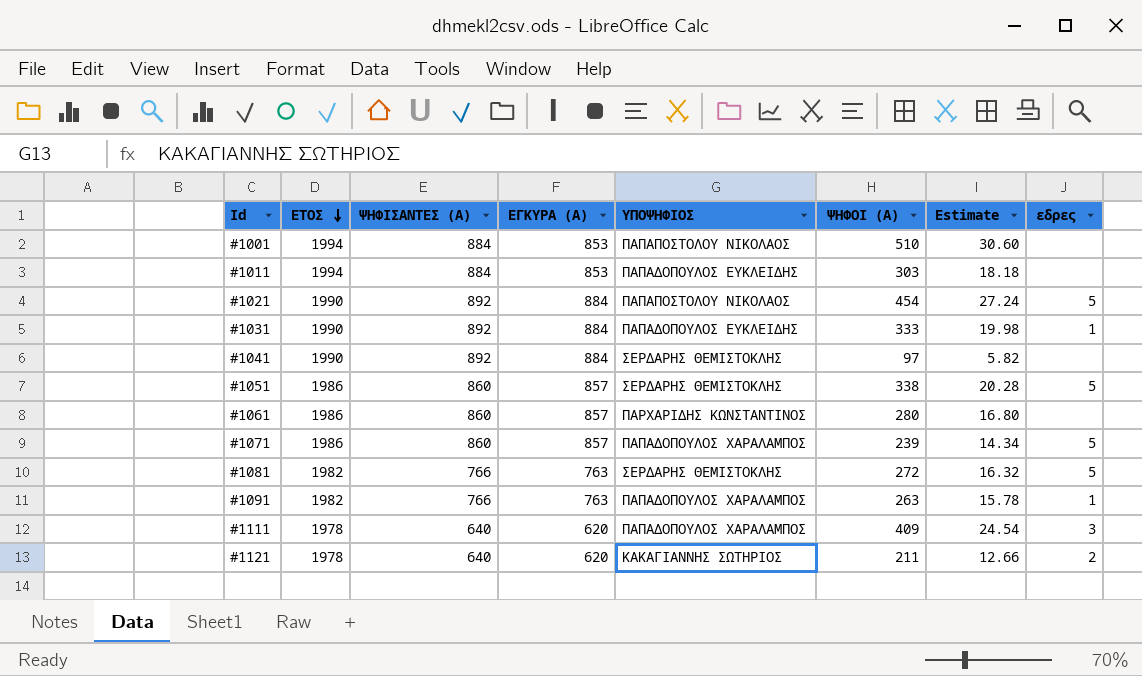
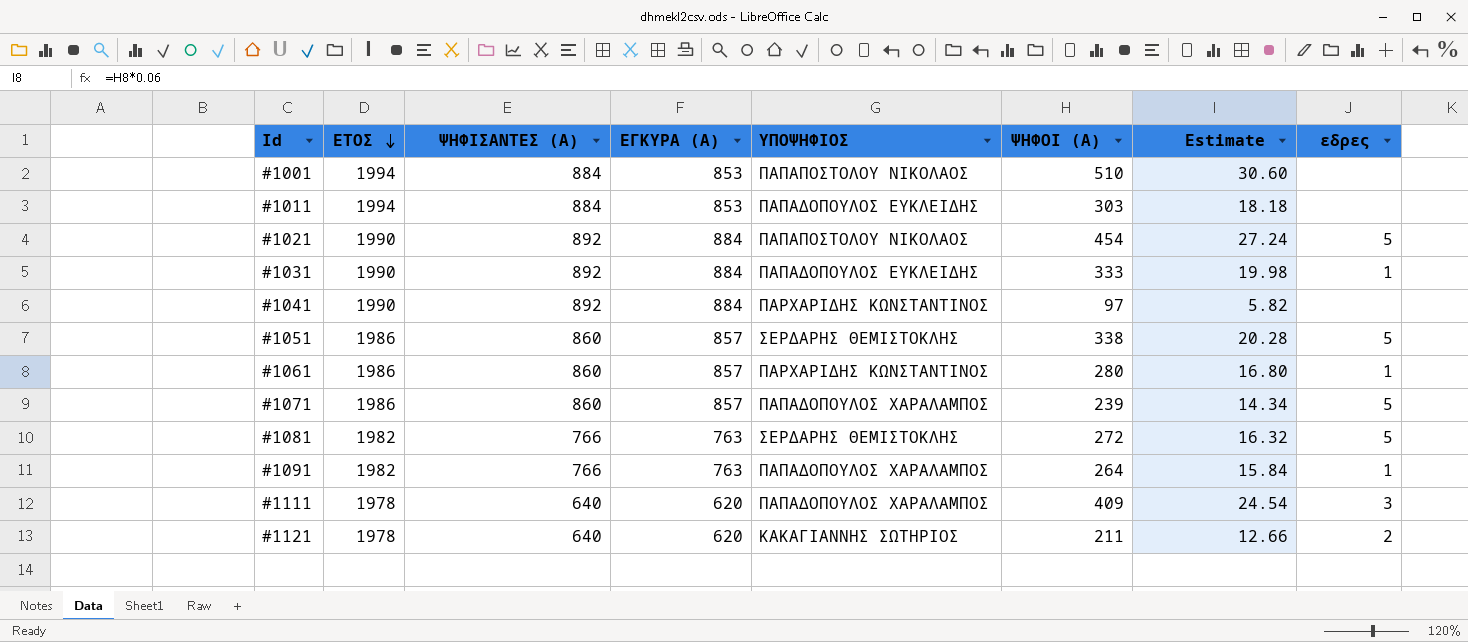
#1041 | ΥΠΟΨΗΦΙΟΣ: ΣΕΡΔΑΡΗΣ ΘΕΜΙΣΤΟΚΛΗΣ -> ΠΑΡΧΑΡΙΔΗΣ ΚΩΝΣΤΑΝΤΙΝΟΣ
#1061 | εδρες: none -> 1
#1091 | ΨΗΦΟΙ (Α): 263 -> 264
#1091 | Estimate: 15.78 -> 15.84

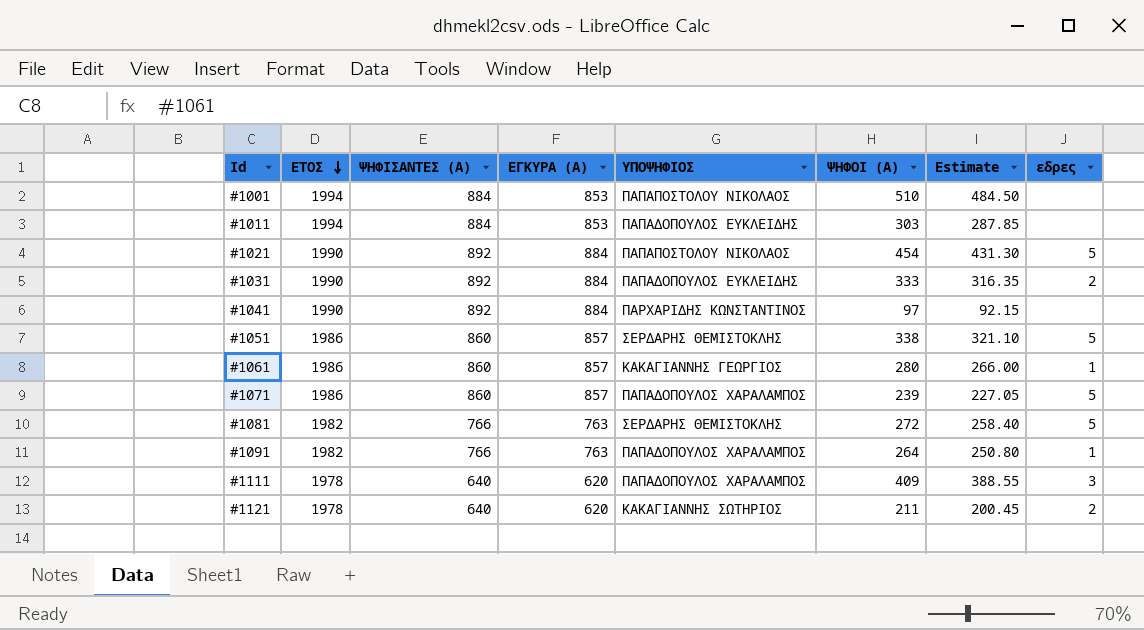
column Estimate | formula: [ΨΗΦΟΙ (Α)] * 0.06 -> [ΨΗΦΟΙ (Α)] * 0.95
#1031 | εδρες: 1 -> 2
#1061 | ΥΠΟΨΗΦΙΟΣ: ΠΑΡΧΑΡΙΔΗΣ ΚΩΝΣΤΑΝΤΙΝΟΣ -> ΚΑΚΑΓΙΑΝΝΗΣ ΓΕΩΡΓΙΟΣ

